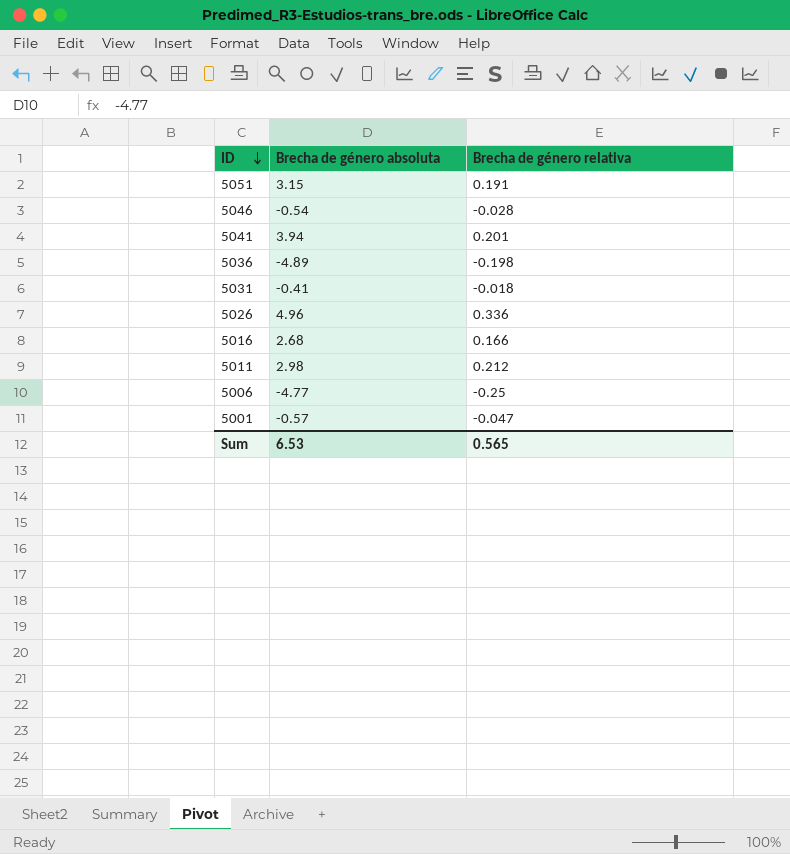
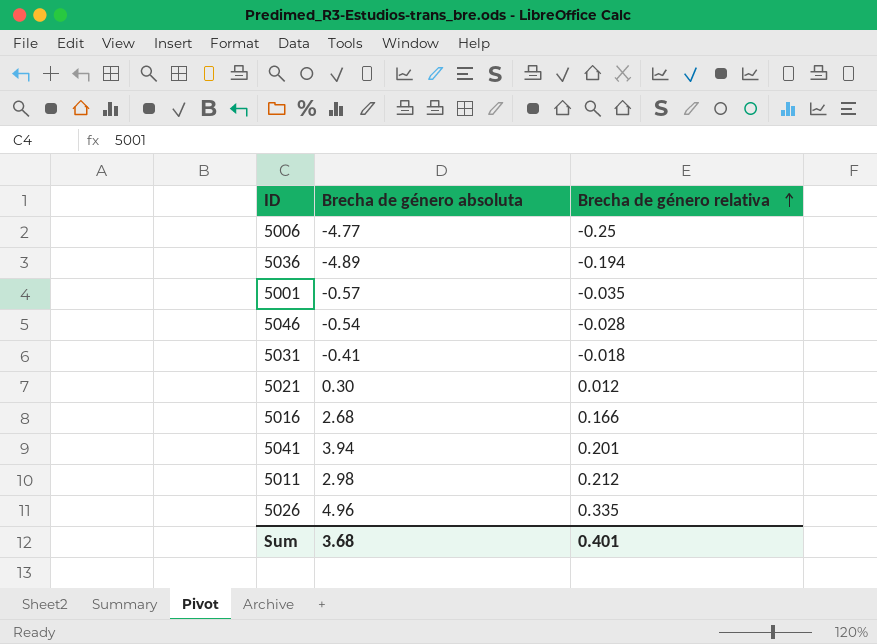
row order: ID descending -> Brecha de género relativa ascending
row 5051: 3.15 | 0.191 -> none
5036 | Brecha de género relativa: -0.198 -> -0.194
5001 | Brecha de género relativa: -0.047 -> -0.035
row 5021: none -> 0.30 | 0.012
5026 | Brecha de género relativa: 0.336 -> 0.335
Sum | Brecha de género absoluta: 6.53 -> 3.68
Sum | Brecha de género relativa: 0.565 -> 0.401

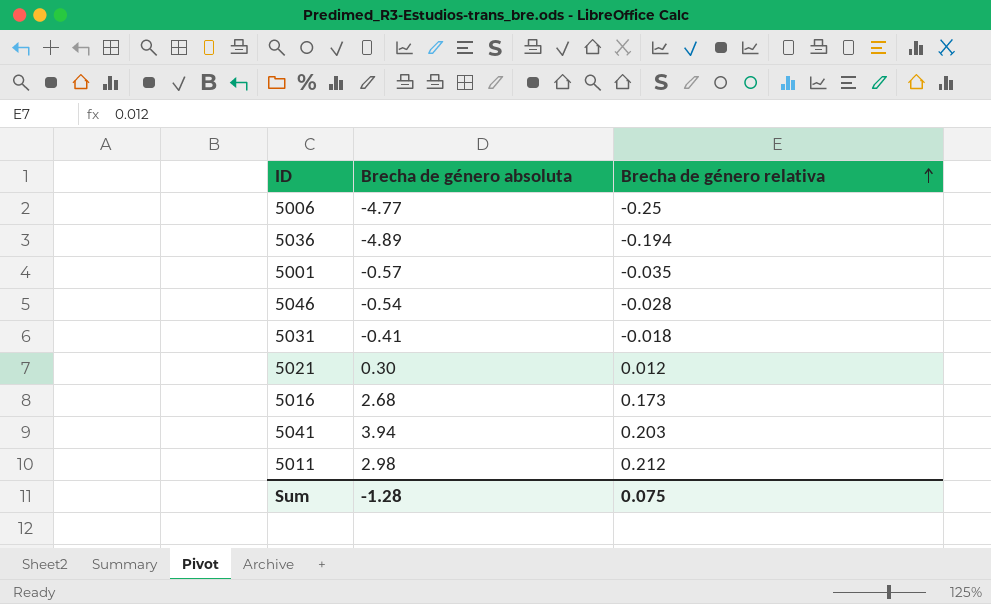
row 5026: 4.96 | 0.335 -> none
5016 | Brecha de género relativa: 0.166 -> 0.173
5041 | Brecha de género relativa: 0.201 -> 0.203
Sum | Brecha de género absoluta: 3.68 -> -1.28
Sum | Brecha de género relativa: 0.401 -> 0.075

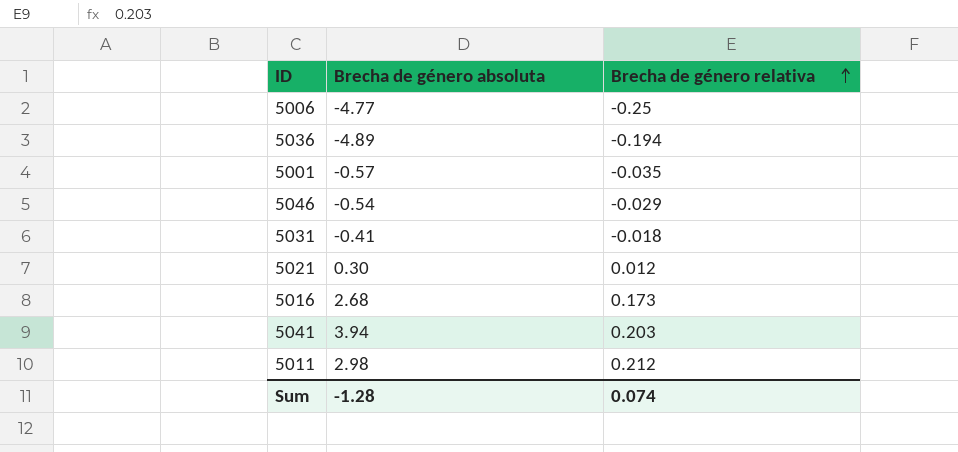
5046 | Brecha de género relativa: -0.028 -> -0.029
Sum | Brecha de género relativa: 0.075 -> 0.074

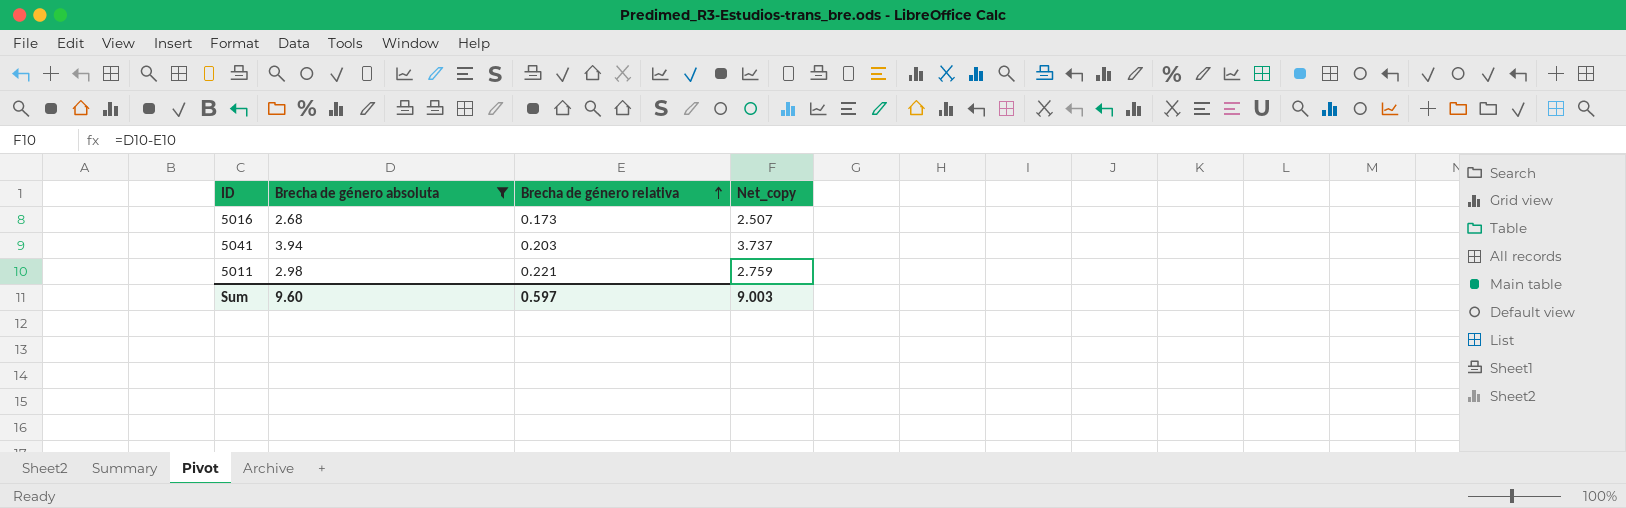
filter: none -> Brecha de género absoluta >= 2.68
column Net_copy | formula: none -> [Brecha de género absoluta] - [Brecha de género relativa]
5011 | Brecha de género relativa: 0.212 -> 0.221
Sum | Brecha de género absoluta: -1.28 -> 9.60
Sum | Brecha de género relativa: 0.074 -> 0.597

